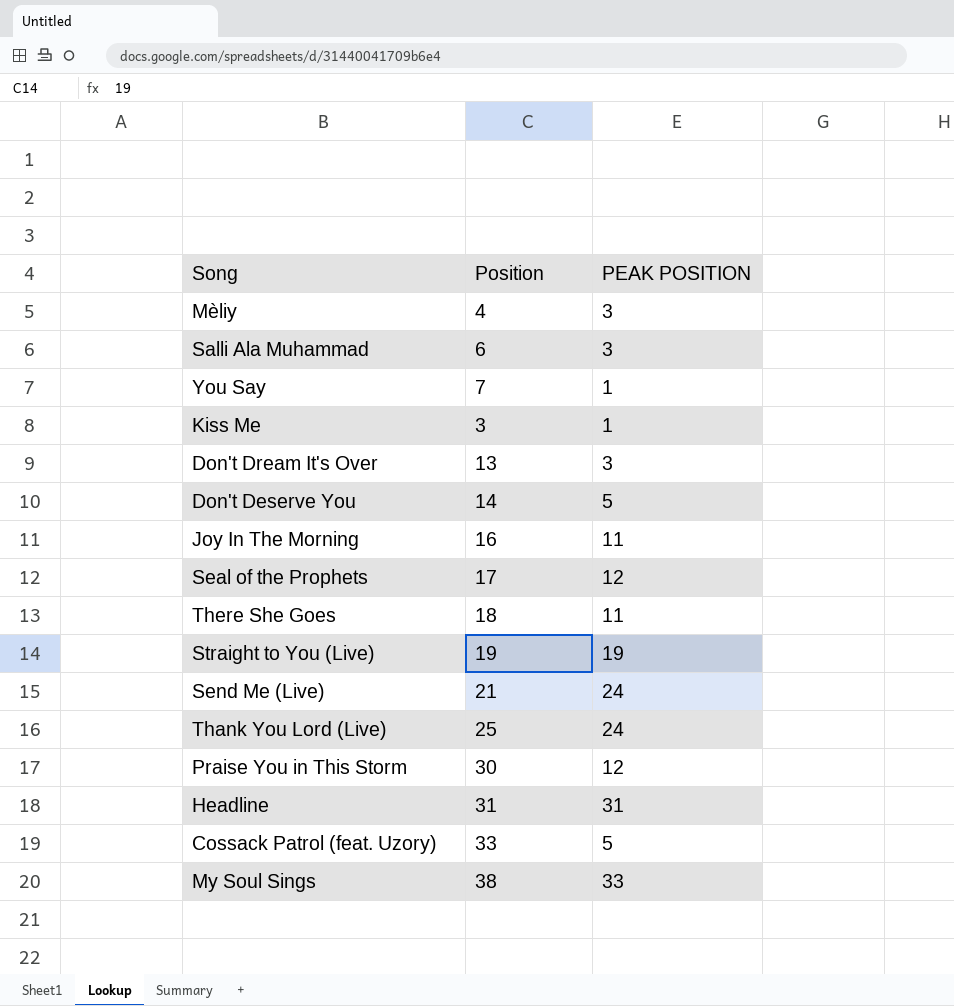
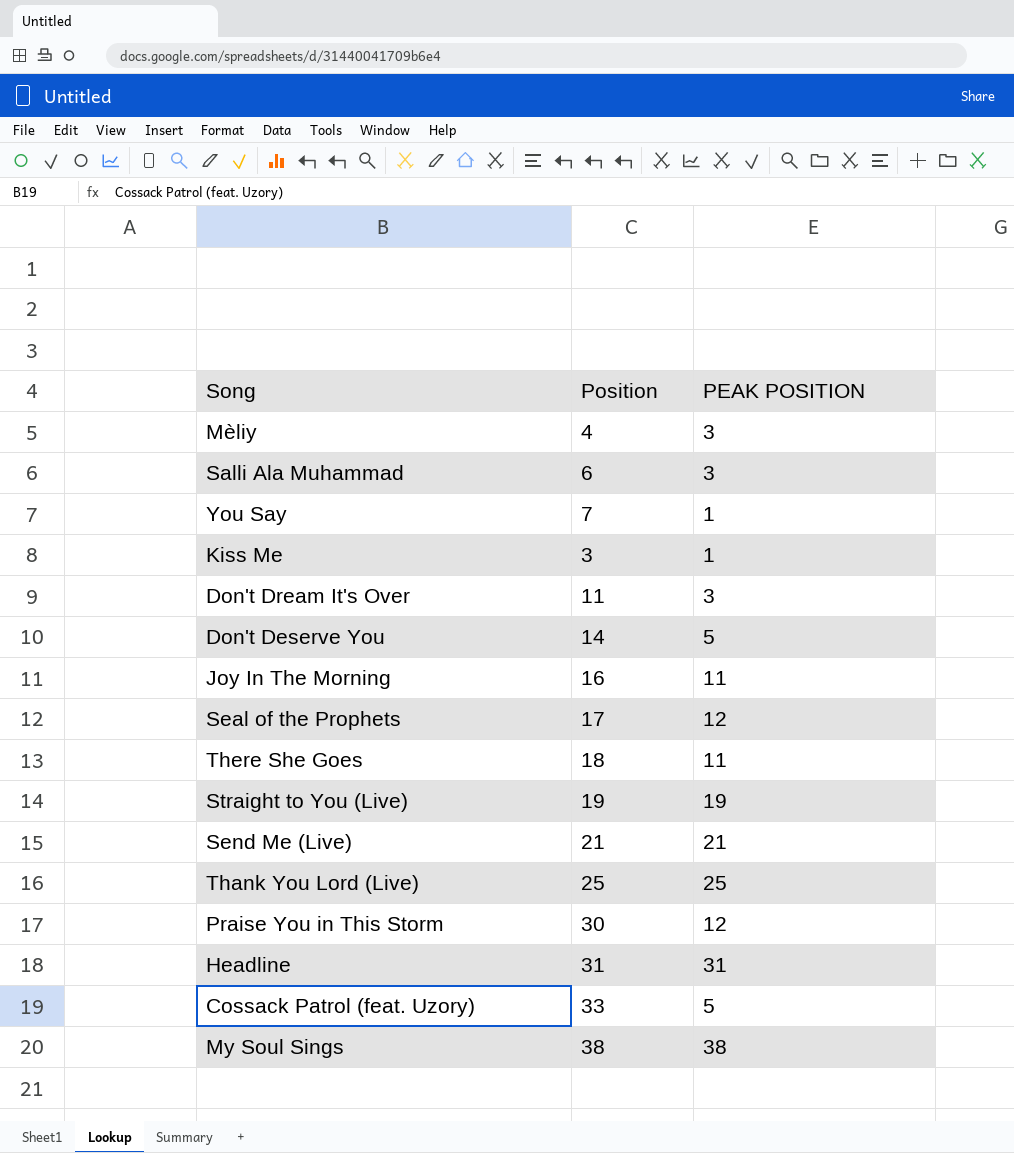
Don't Dream It's Over | Position: 13 -> 11
Send Me (Live) | PEAK POSITION: 24 -> 21
Thank You Lord (Live) | PEAK POSITION: 24 -> 25
My Soul Sings | PEAK POSITION: 33 -> 38

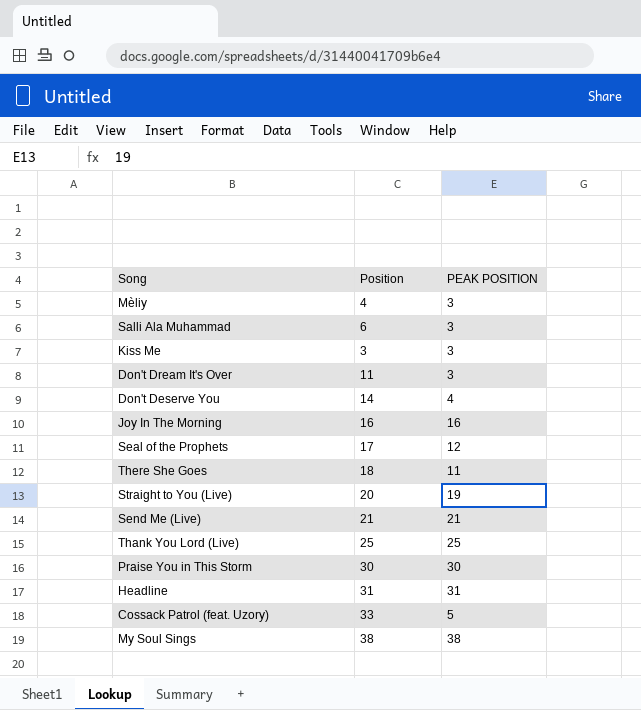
row You Say: 7 | 1 -> none
Kiss Me | PEAK POSITION: 1 -> 3
Don't Deserve You | PEAK POSITION: 5 -> 4
Joy In The Morning | PEAK POSITION: 11 -> 16
Straight to You (Live) | Position: 19 -> 20
Praise You in This Storm | PEAK POSITION: 12 -> 30

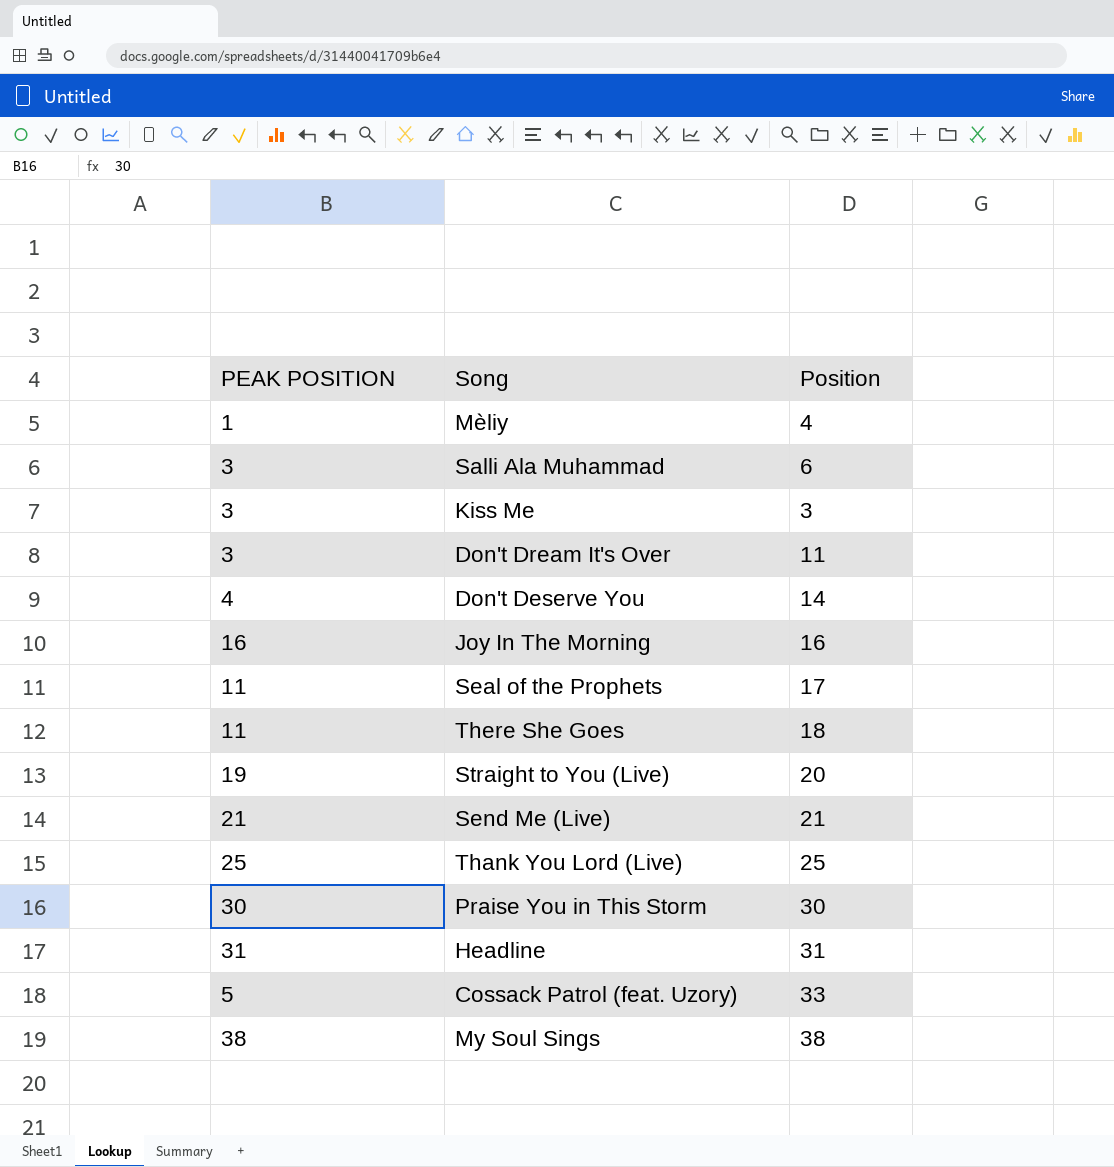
column PEAK POSITION | position: 3 -> 1
Mèliy | PEAK POSITION: 3 -> 1
Seal of the Prophets | PEAK POSITION: 12 -> 11

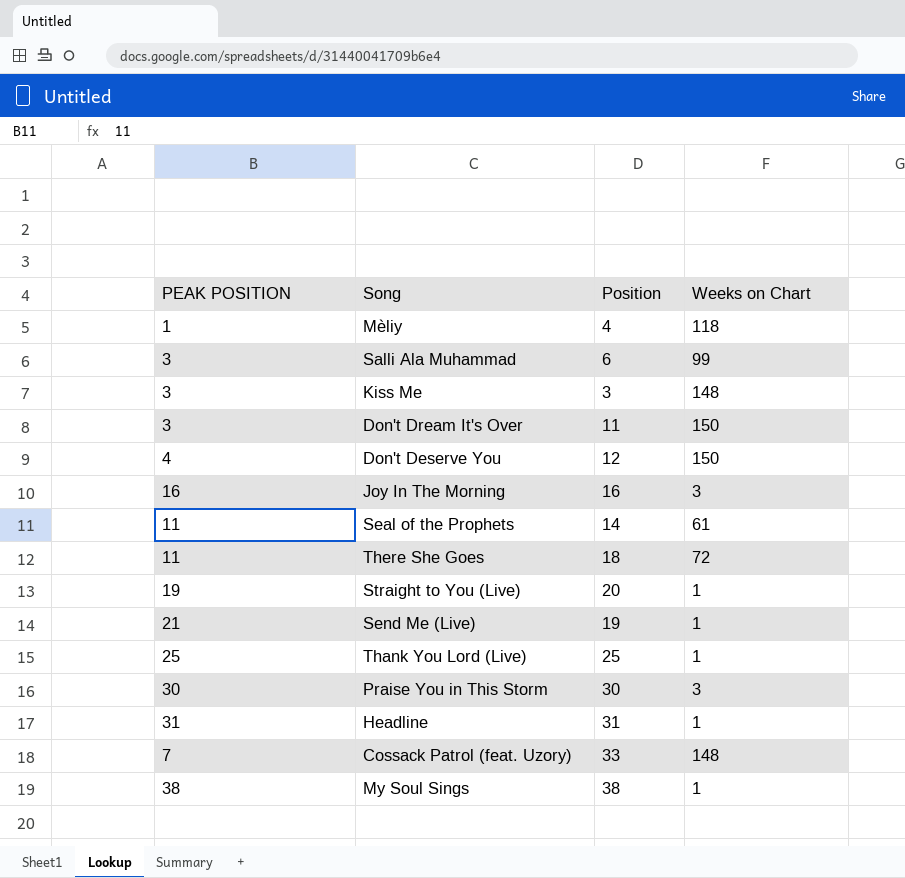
column Weeks on Chart | position: none -> 4
Don't Deserve You | Position: 14 -> 12
Seal of the Prophets | Position: 17 -> 14
Send Me (Live) | Position: 21 -> 19
Cossack Patrol (feat. Uzory) | PEAK POSITION: 5 -> 7

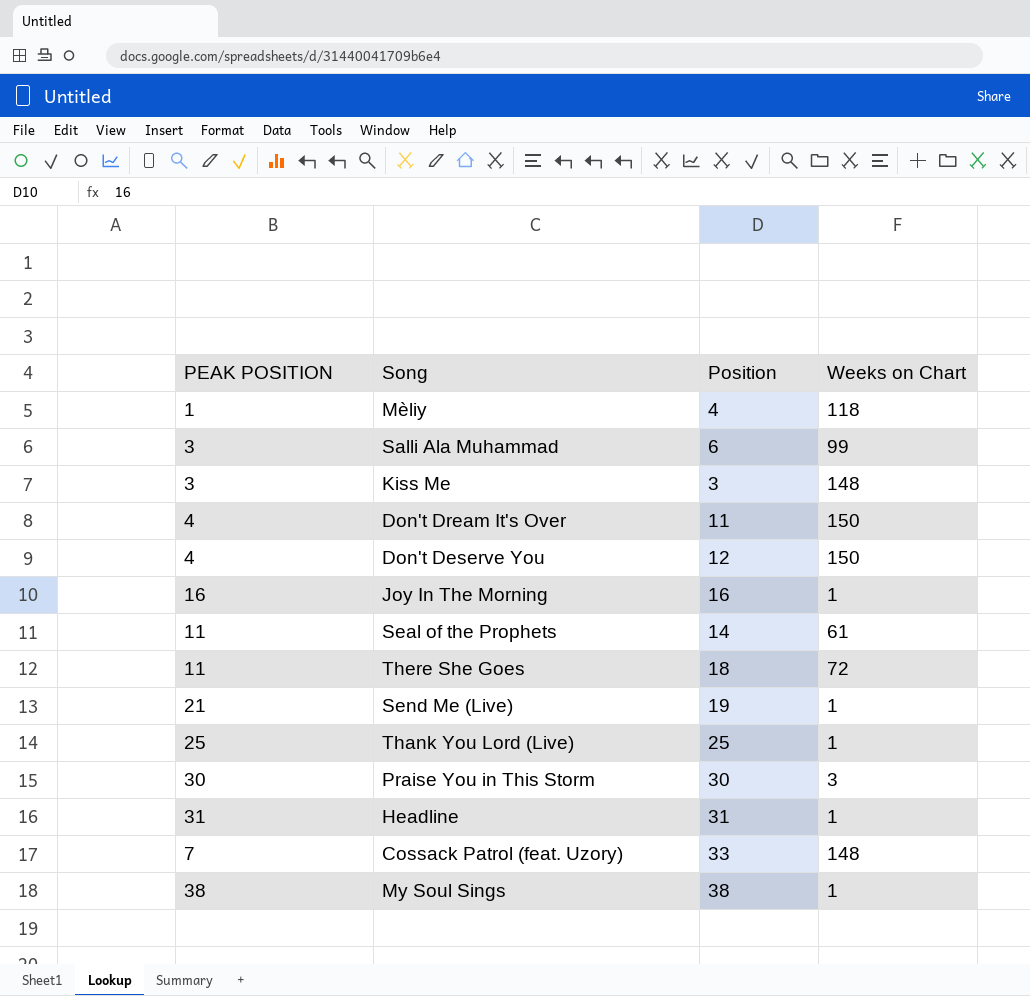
row Straight to You (Live): 19 | 20 | 1 -> none
Don't Dream It's Over | PEAK POSITION: 3 -> 4
Joy In The Morning | Weeks on Chart: 3 -> 1

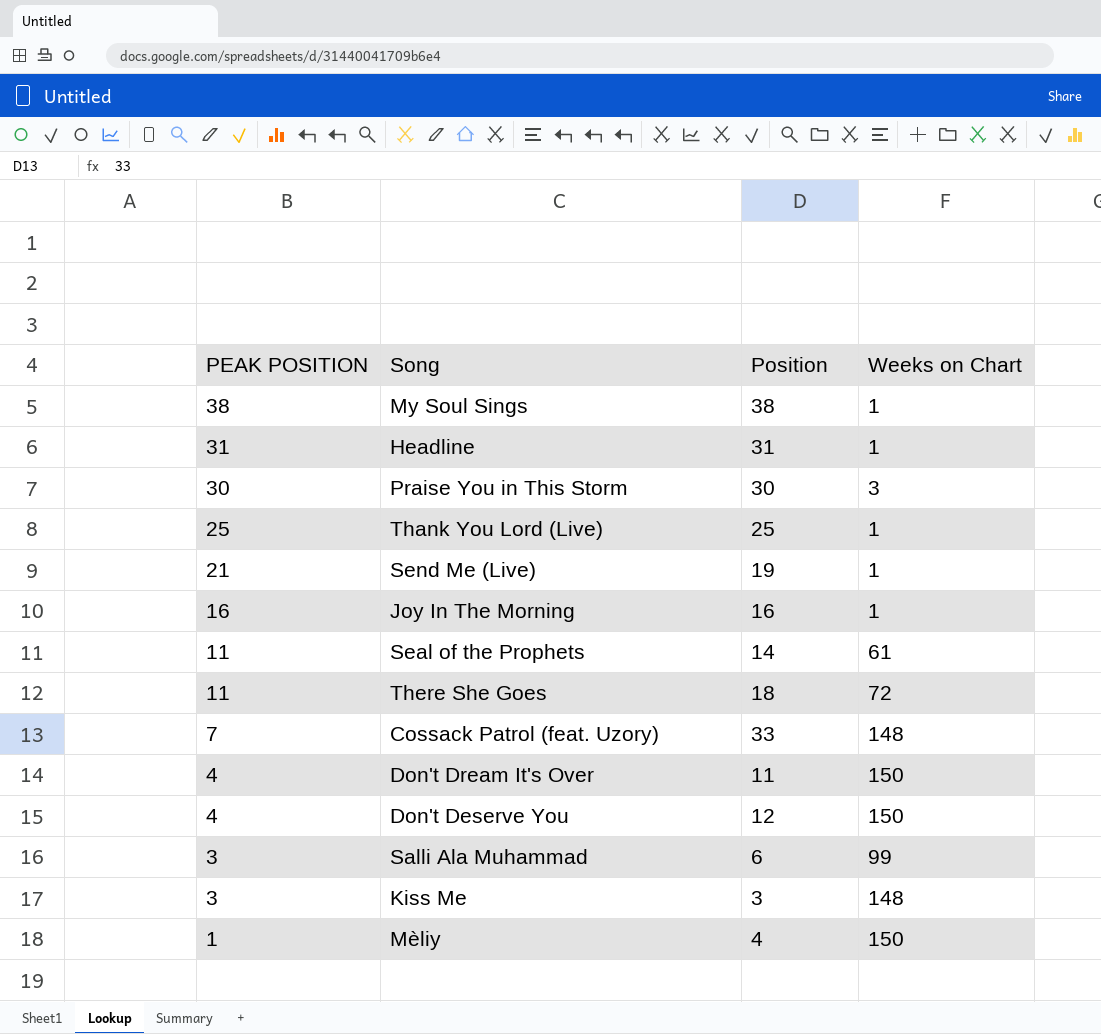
row order: none -> PEAK POSITION descending
Mèliy | Weeks on Chart: 118 -> 150

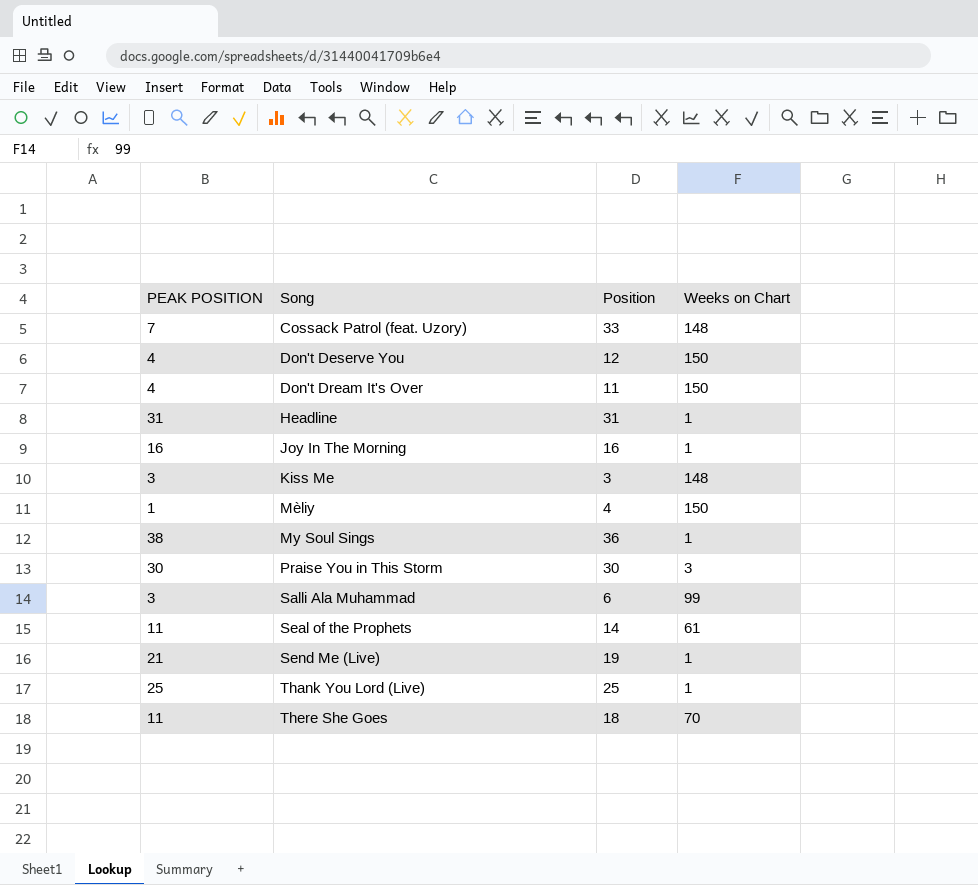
row order: PEAK POSITION descending -> Song ascending
My Soul Sings | Position: 38 -> 36
There She Goes | Weeks on Chart: 72 -> 70

